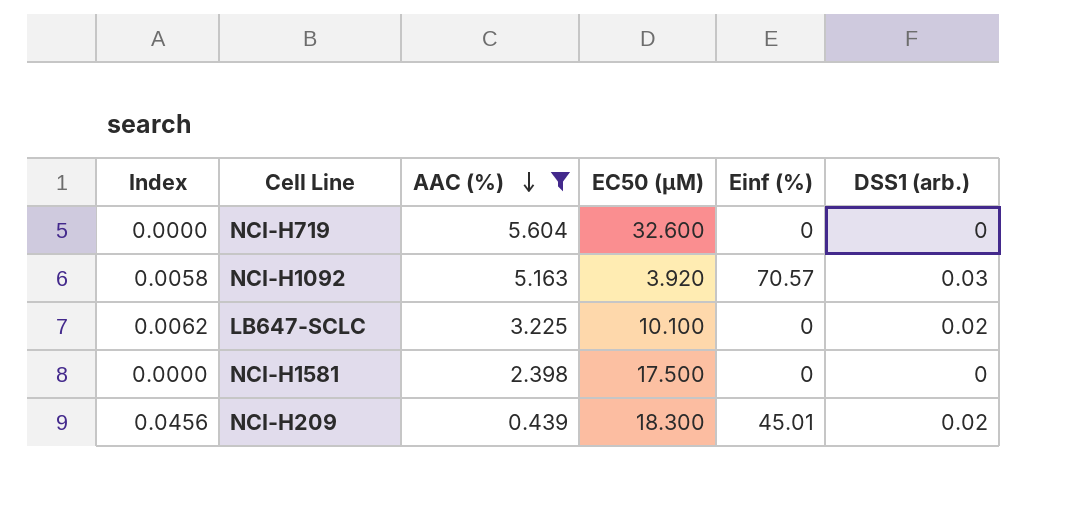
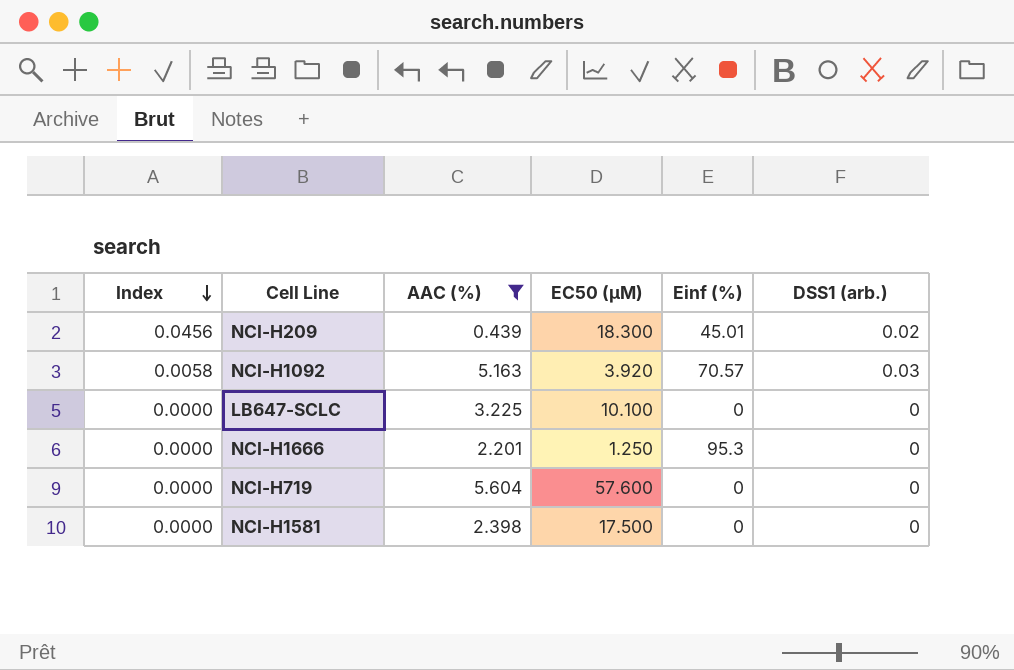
row order: AAC (%) descending -> Index descending
LB647-SCLC | Index: 0.0062 -> 0.0000
LB647-SCLC | DSS1 (arb.): 0.02 -> 0
row NCI-H1666: none -> 0.0000 | 2.201 | 1.250 | 95.3 | 0
NCI-H719 | EC50 (µM): 32.600 -> 57.600

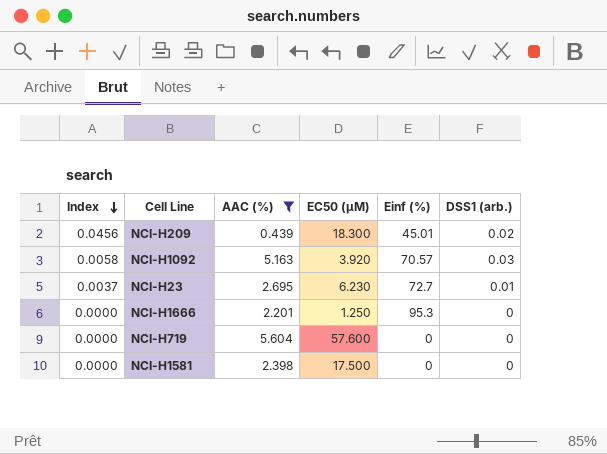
row LB647-SCLC: 0.0000 | 3.225 | 10.100 | 0 | 0 -> none
row NCI-H23: none -> 0.0037 | 2.695 | 6.230 | 72.7 | 0.01

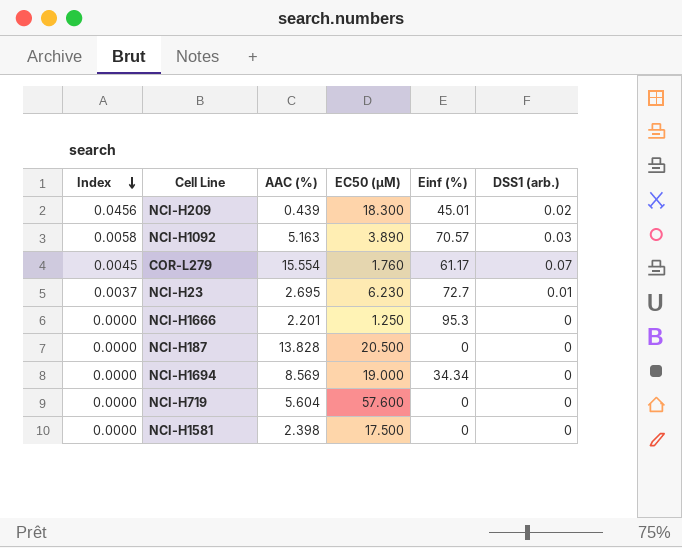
filter: AAC (%) <= 5.604 -> none
NCI-H1092 | EC50 (µM): 3.920 -> 3.890

